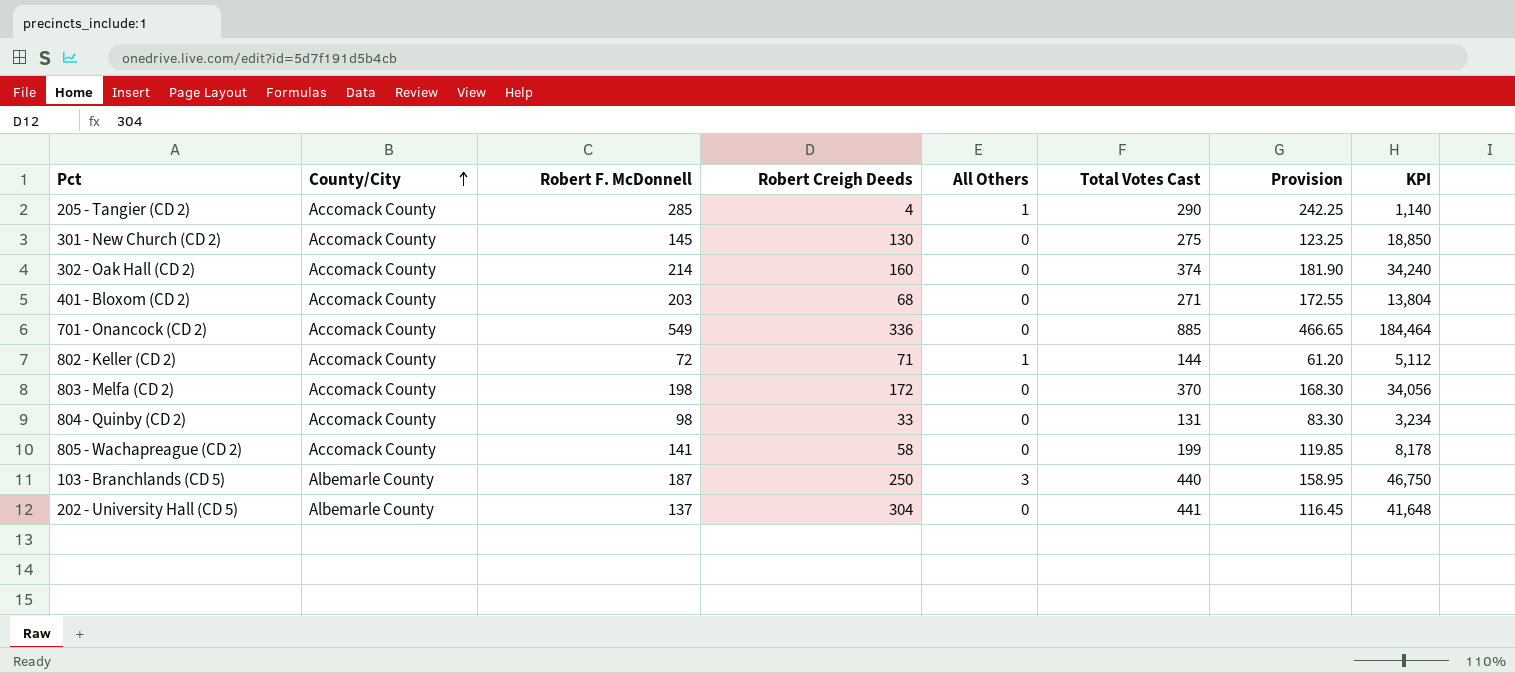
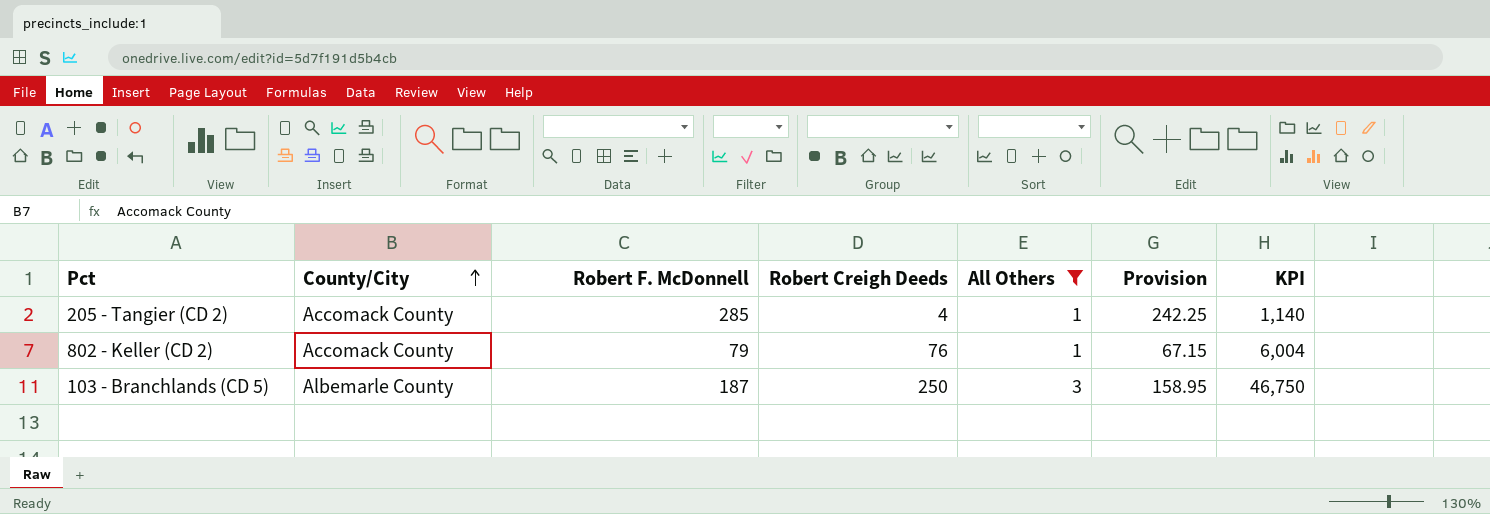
filter: none -> All Others != 0
column Total Votes Cast | formula: [Robert F. McDonnell] + [Robert Creigh Deeds] + [All Others] -> none
802 - Keller (CD 2) | Robert F. McDonnell: 72 -> 79
802 - Keller (CD 2) | Robert Creigh Deeds: 71 -> 76
802 - Keller (CD 2) | Provision: 61.20 -> 67.15
802 - Keller (CD 2) | KPI: 5,112 -> 6,004

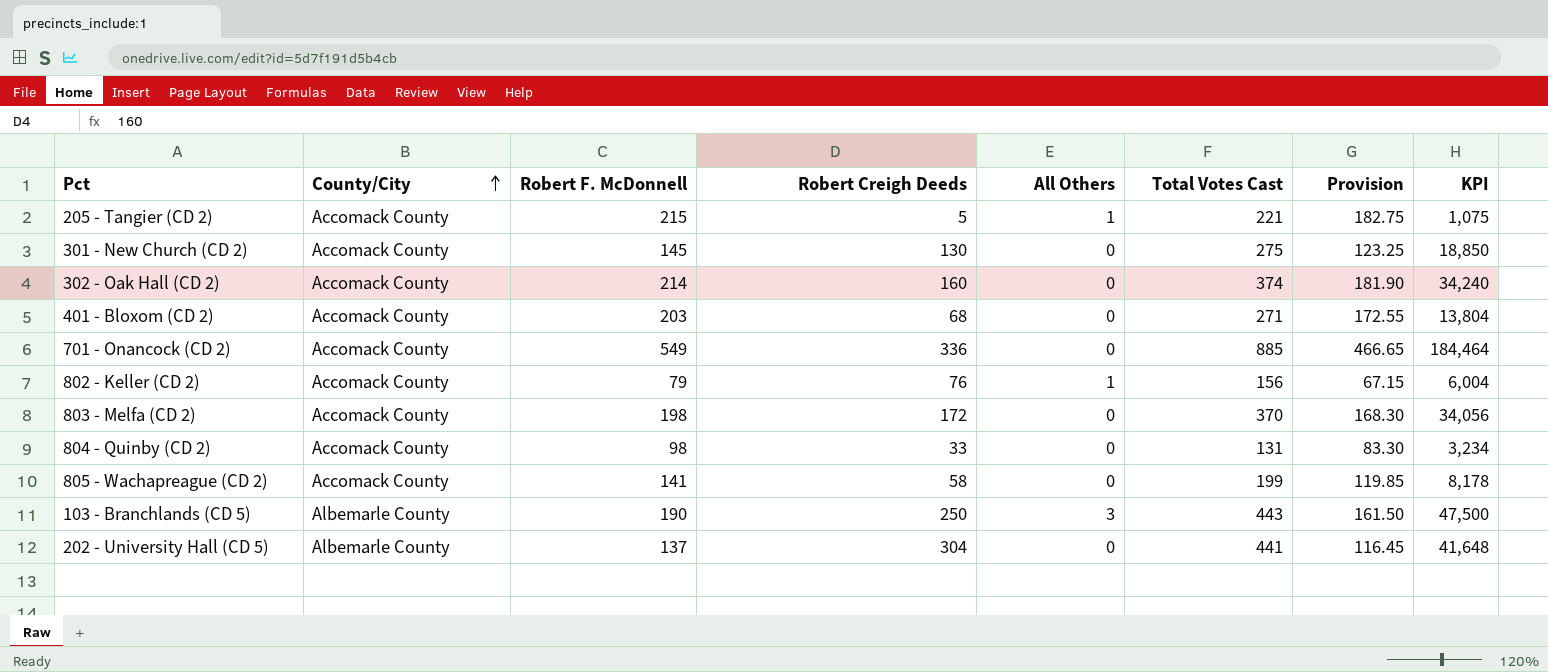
filter: All Others != 0 -> none
column Total Votes Cast | formula: none -> [Robert F. McDonnell] + [Robert Creigh Deeds] + [All Others]
205 - Tangier (CD 2) | Robert F. McDonnell: 285 -> 215
205 - Tangier (CD 2) | Robert Creigh Deeds: 4 -> 5
205 - Tangier (CD 2) | Provision: 242.25 -> 182.75
205 - Tangier (CD 2) | KPI: 1,140 -> 1,075
103 - Branchlands (CD 5) | Robert F. McDonnell: 187 -> 190
103 - Branchlands (CD 5) | Provision: 158.95 -> 161.50
103 - Branchlands (CD 5) | KPI: 46,750 -> 47,500

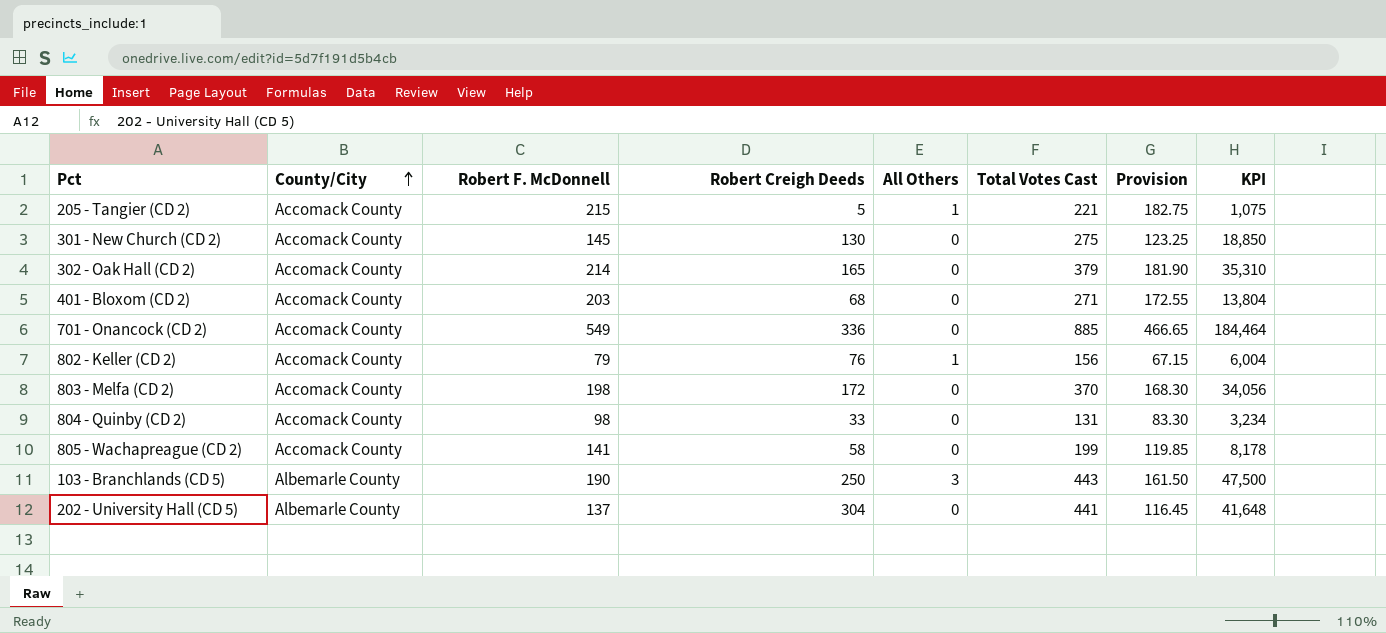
302 - Oak Hall (CD 2) | Robert Creigh Deeds: 160 -> 165
302 - Oak Hall (CD 2) | Total Votes Cast: 374 -> 379
302 - Oak Hall (CD 2) | KPI: 34,240 -> 35,310

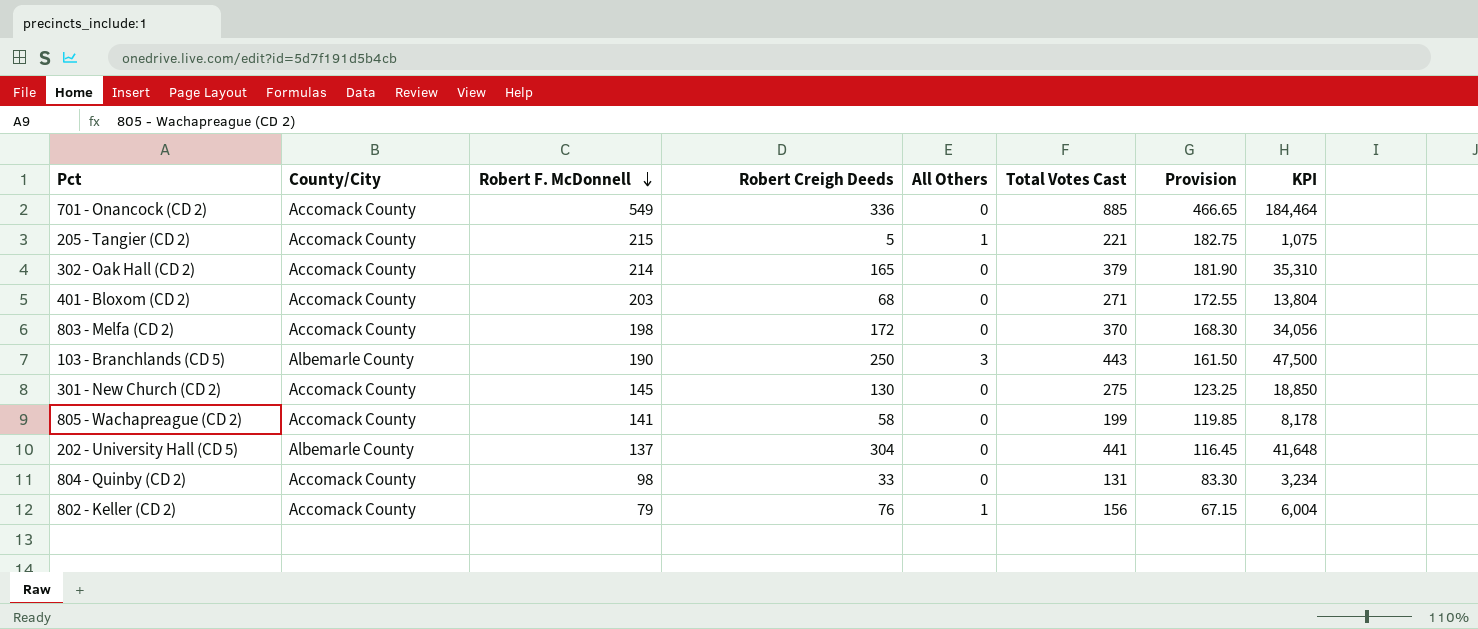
row order: County/City ascending -> Robert F. McDonnell descending

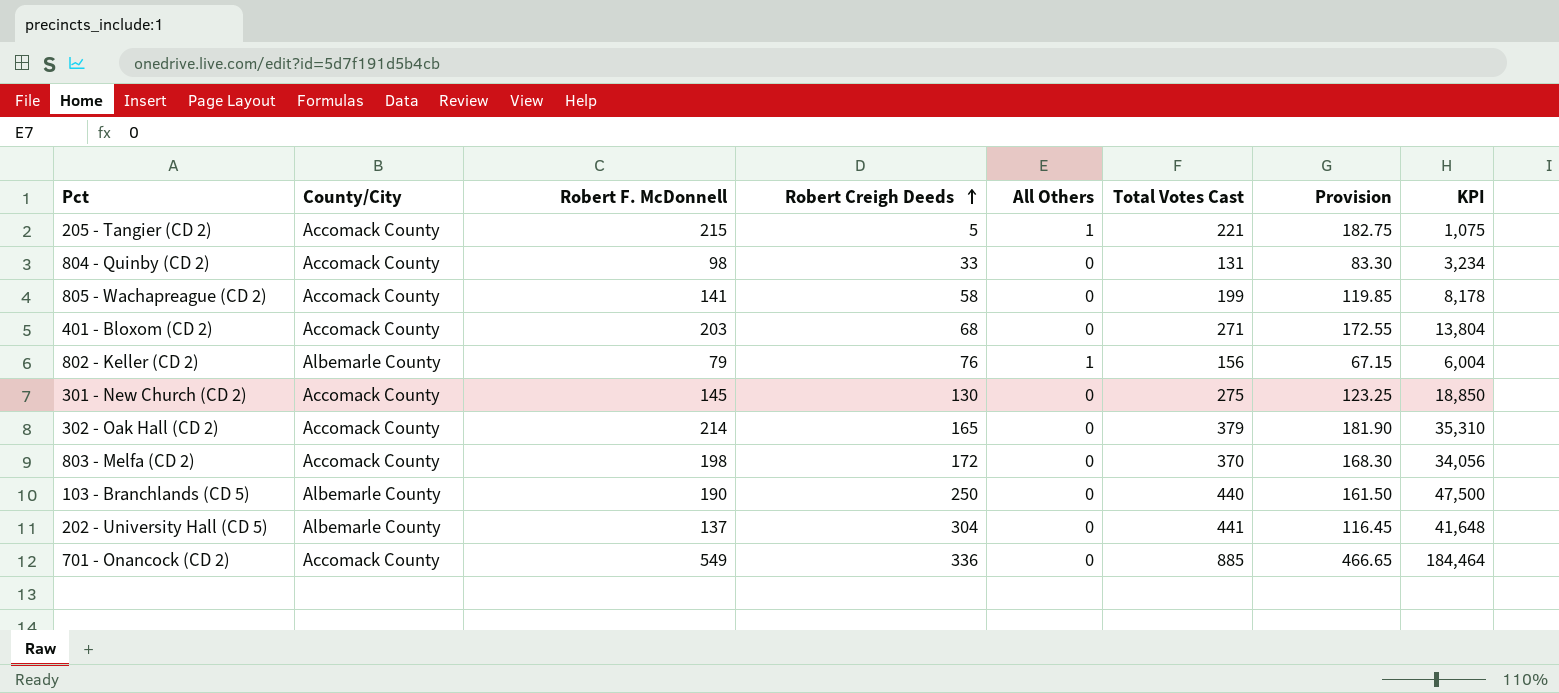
row order: Robert F. McDonnell descending -> Robert Creigh Deeds ascending
802 - Keller (CD 2) | County/City: Accomack County -> Albemarle County
103 - Branchlands (CD 5) | All Others: 3 -> 0
103 - Branchlands (CD 5) | Total Votes Cast: 443 -> 440

